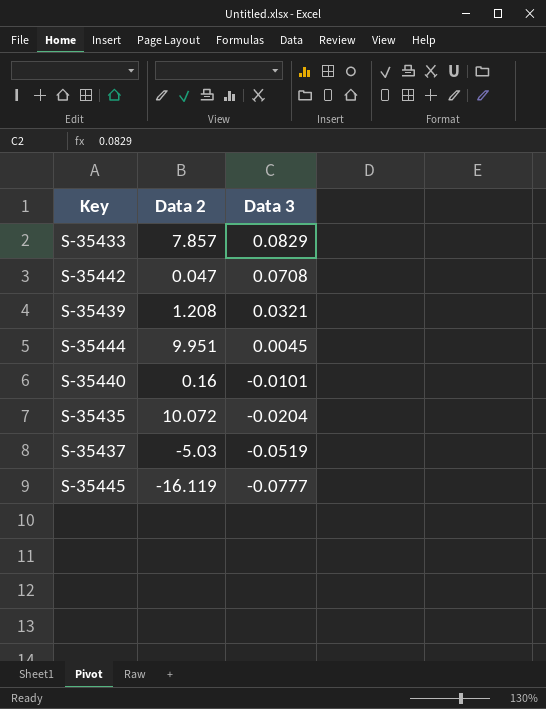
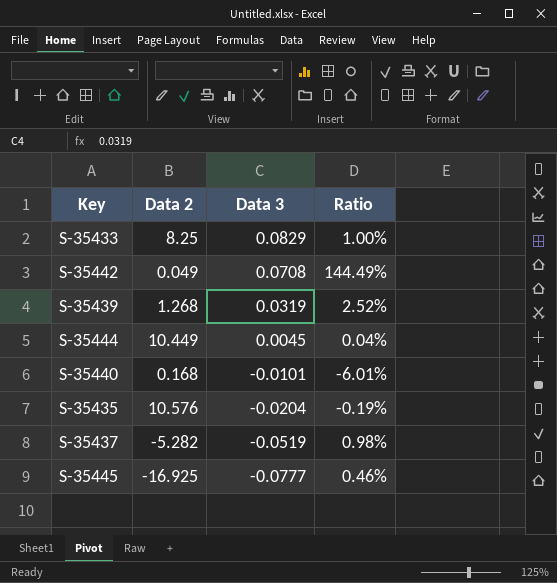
column Ratio | formula: none -> [Data 3] / [Data 2]
S-35433 | Data 2: 7.857 -> 8.25
S-35442 | Data 2: 0.047 -> 0.049
S-35439 | Data 2: 1.208 -> 1.268
S-35439 | Data 3: 0.0321 -> 0.0319
S-35444 | Data 2: 9.951 -> 10.449
S-35440 | Data 2: 0.16 -> 0.168
S-35435 | Data 2: 10.072 -> 10.576
S-35437 | Data 2: -5.03 -> -5.282
S-35445 | Data 2: -16.119 -> -16.925

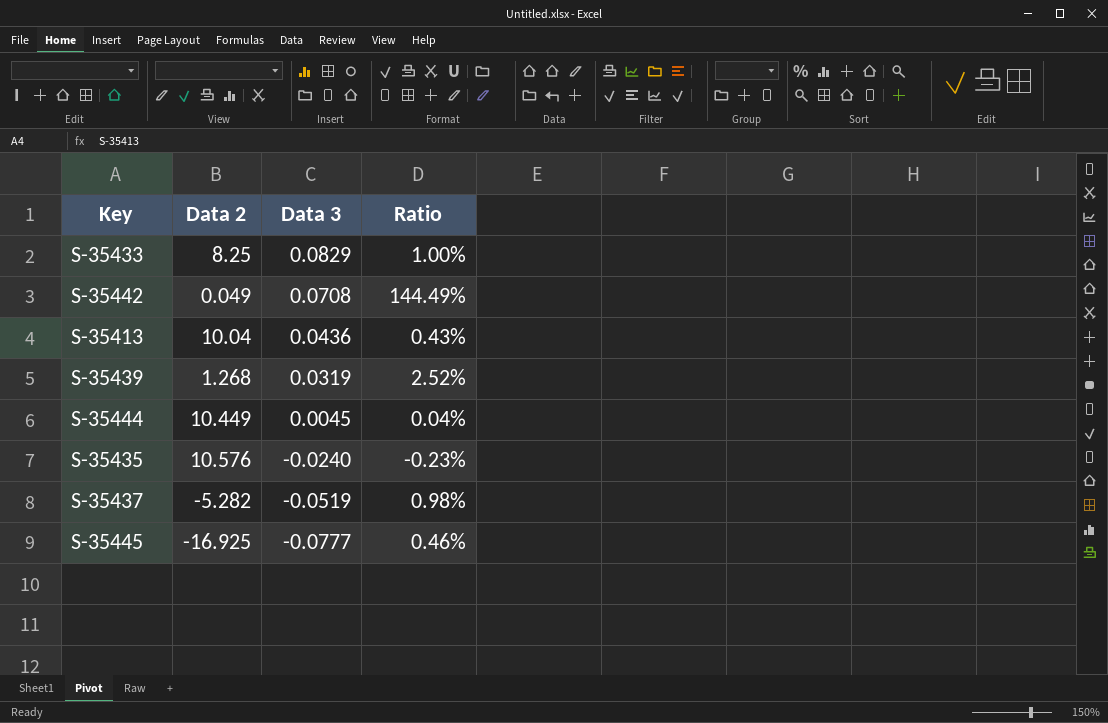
row S-35440: 0.168 | -0.0101 | -6.01% -> none
row S-35413: none -> 10.04 | 0.0436 | 0.43%
S-35435 | Data 3: -0.0204 -> -0.0240
S-35435 | Ratio: -0.19% -> -0.23%

